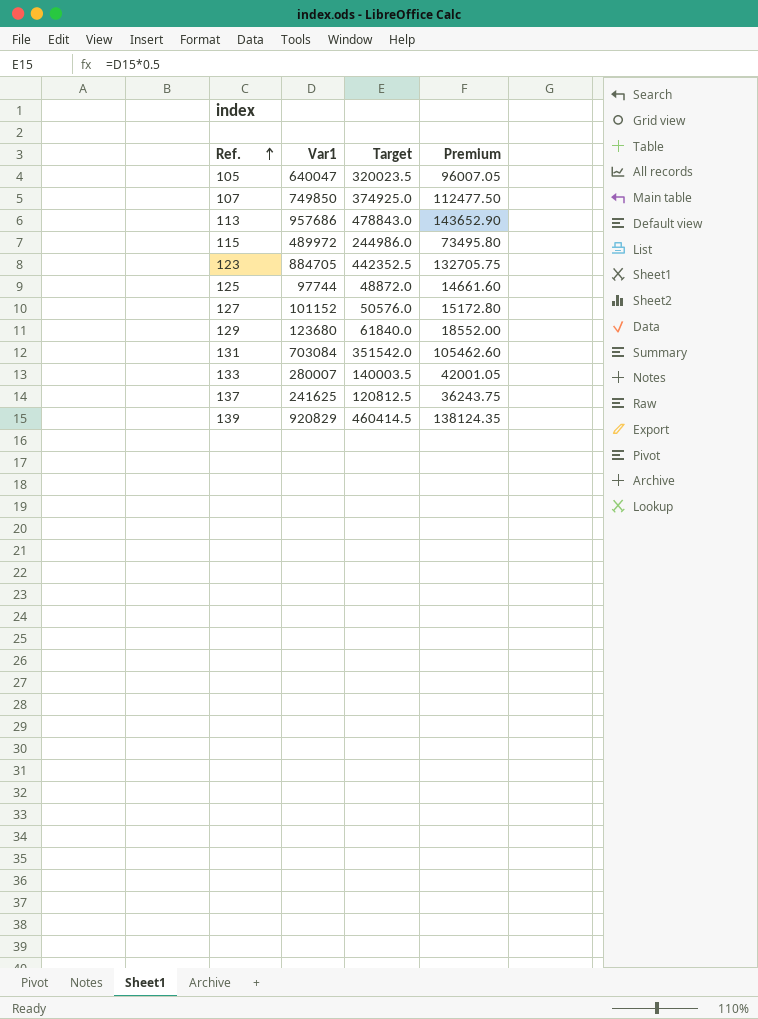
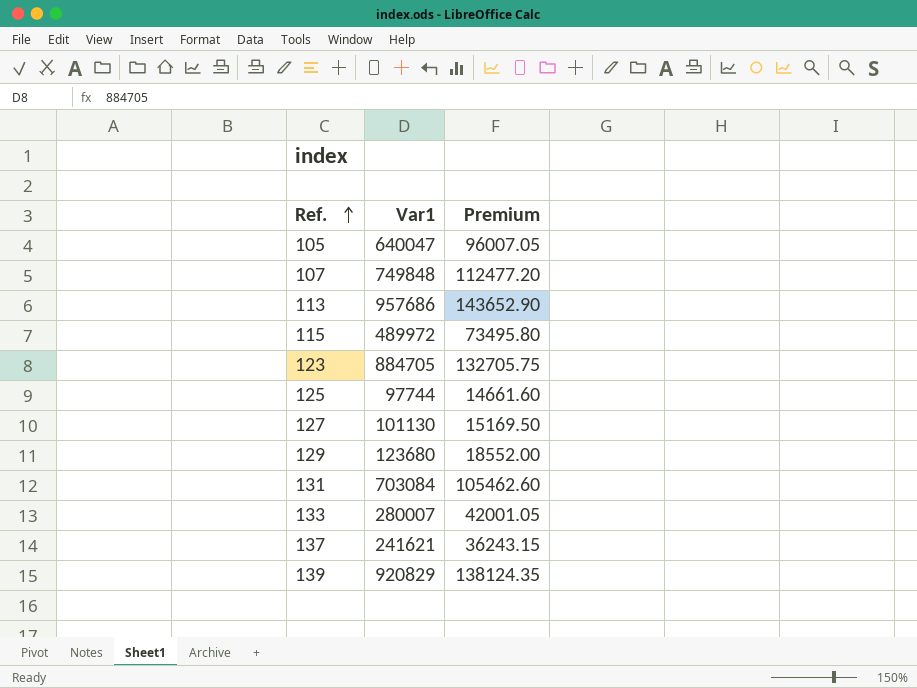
column Target | formula: [Var1] * 0.5 -> none
107 | Var1: 749850 -> 749848
107 | Premium: 112477.50 -> 112477.20
127 | Var1: 101152 -> 101130
127 | Premium: 15172.80 -> 15169.50
137 | Var1: 241625 -> 241621
137 | Premium: 36243.75 -> 36243.15

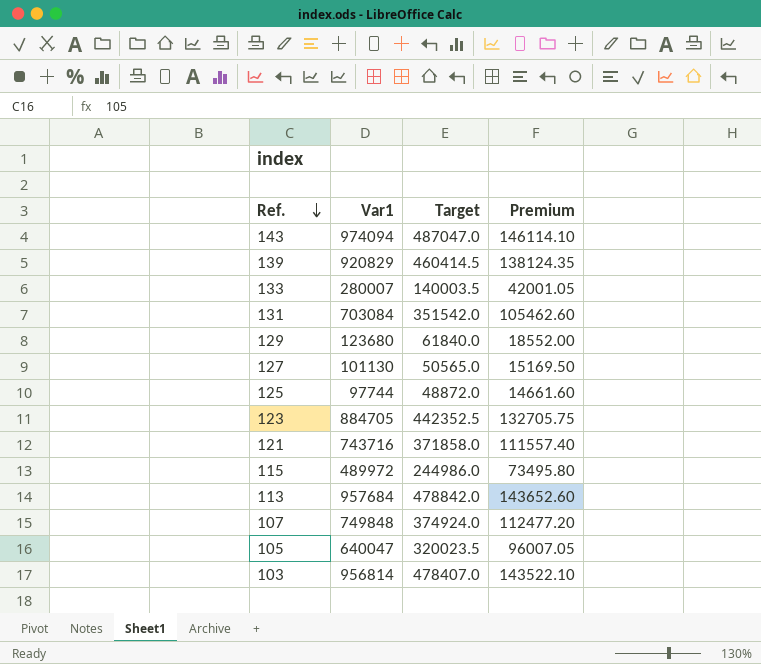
row order: Ref. ascending -> Ref. descending
column Target | formula: none -> [Var1] * 0.5
row 137: 241621 | 36243.15 -> none
row 143: none -> 974094 | 487047.0 | 146114.10
row 121: none -> 743716 | 371858.0 | 111557.40
113 | Var1: 957686 -> 957684
113 | Premium: 143652.90 -> 143652.60
row 103: none -> 956814 | 478407.0 | 143522.10

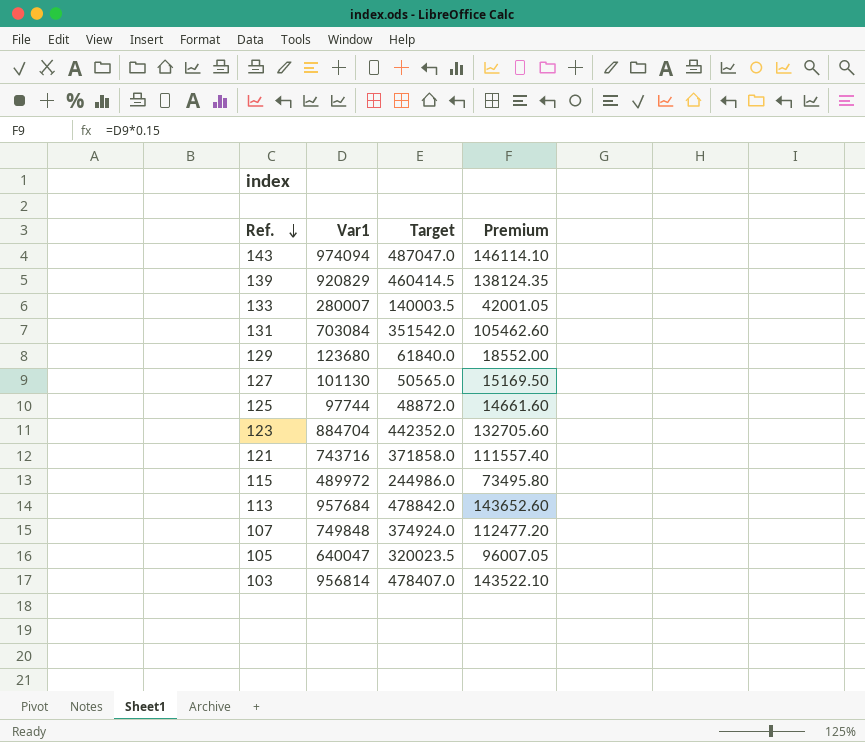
123 | Var1: 884705 -> 884704
123 | Target: 442352.5 -> 442352.0
123 | Premium: 132705.75 -> 132705.60

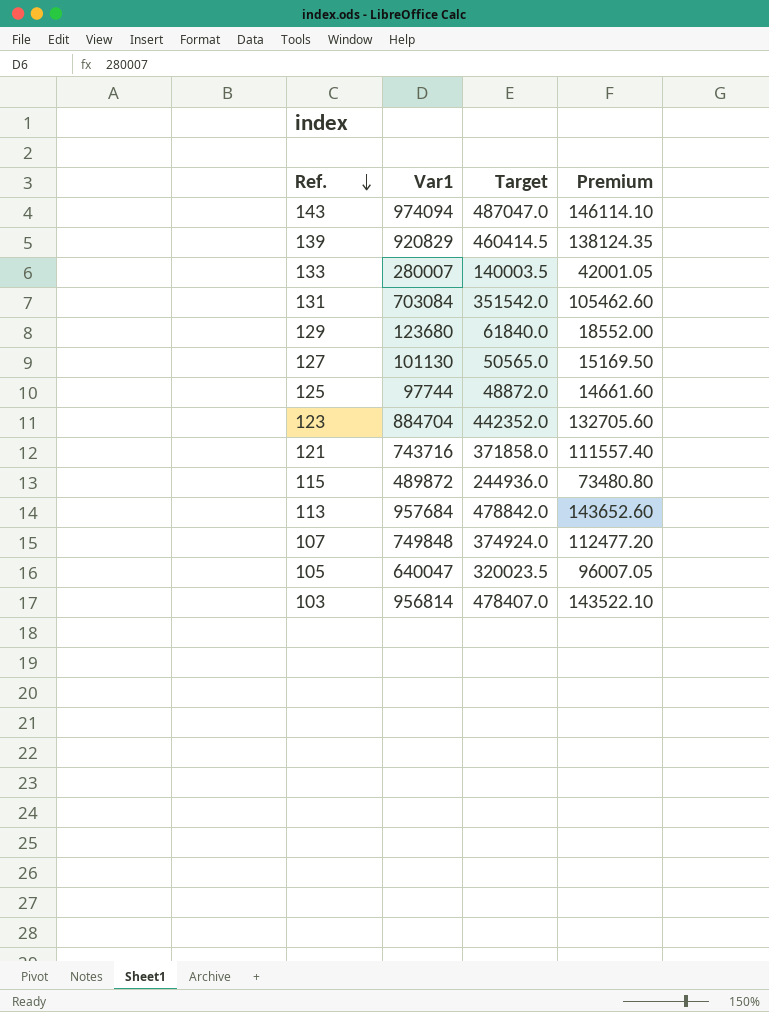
115 | Var1: 489972 -> 489872
115 | Target: 244986.0 -> 244936.0
115 | Premium: 73495.80 -> 73480.80

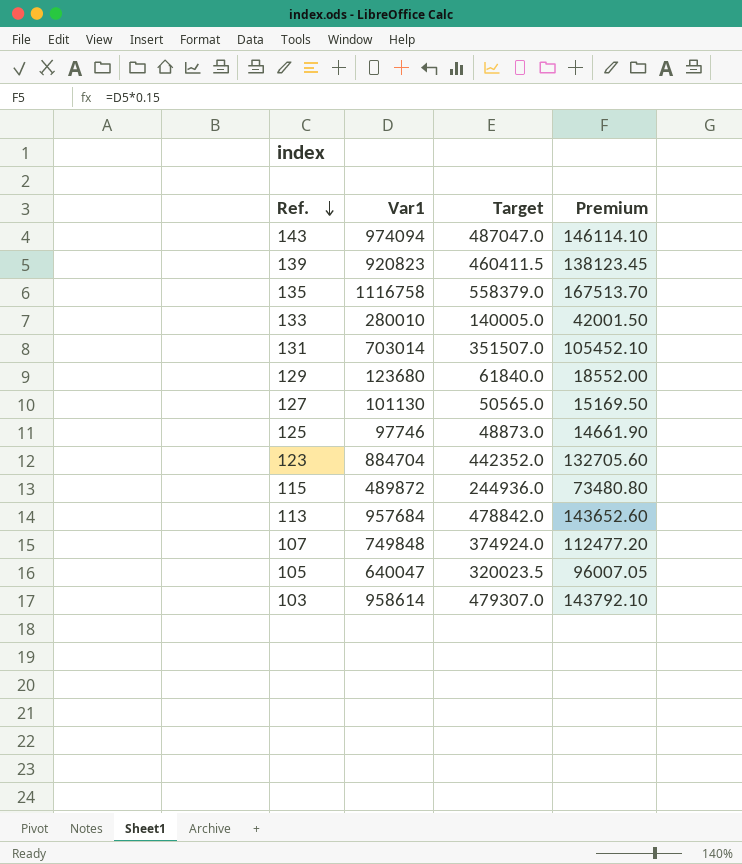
row 121: 743716 | 371858.0 | 111557.40 -> none
139 | Var1: 920829 -> 920823
139 | Target: 460414.5 -> 460411.5
139 | Premium: 138124.35 -> 138123.45
row 135: none -> 1116758 | 558379.0 | 167513.70
133 | Var1: 280007 -> 280010
133 | Target: 140003.5 -> 140005.0
133 | Premium: 42001.05 -> 42001.50
131 | Var1: 703084 -> 703014
131 | Target: 351542.0 -> 351507.0
131 | Premium: 105462.60 -> 105452.10
125 | Var1: 97744 -> 97746
125 | Target: 48872.0 -> 48873.0
125 | Premium: 14661.60 -> 14661.90
103 | Var1: 956814 -> 958614
103 | Target: 478407.0 -> 479307.0
103 | Premium: 143522.10 -> 143792.10

